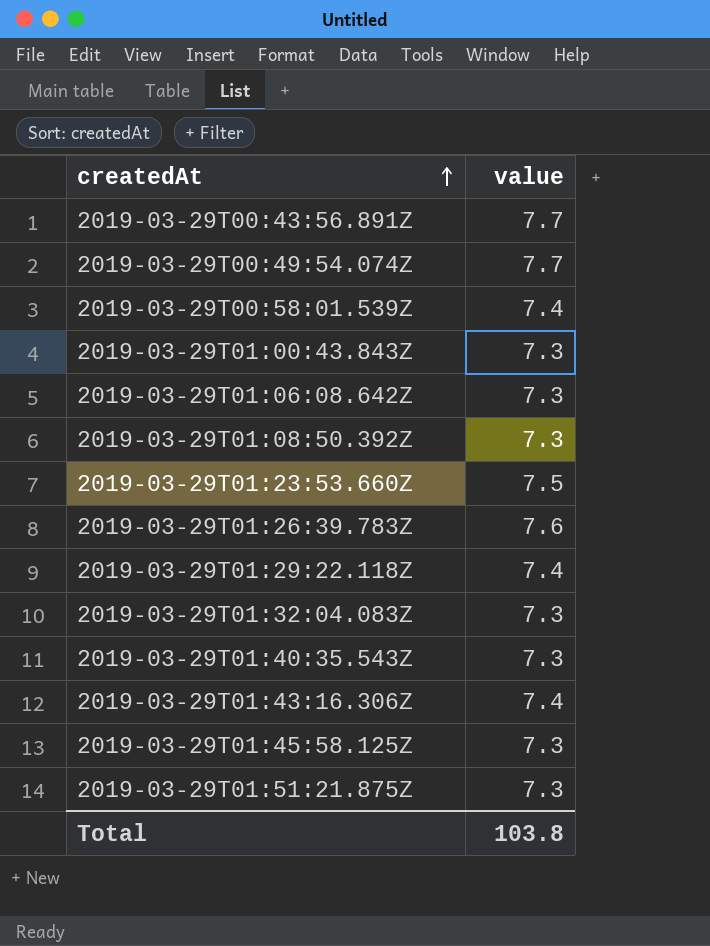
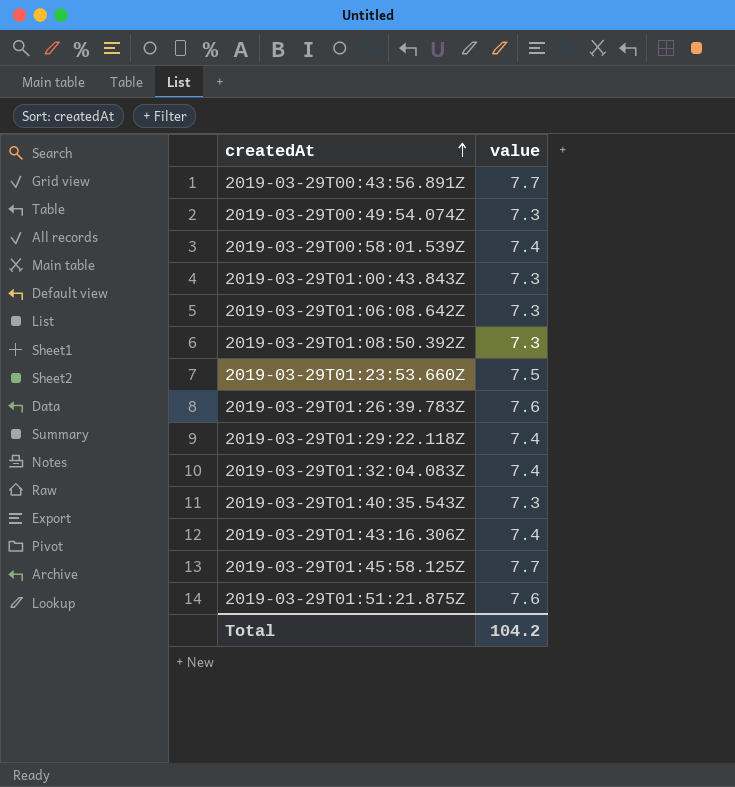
2019-03-29T00:49:54.074Z | value: 7.7 -> 7.3
2019-03-29T01:32:04.083Z | value: 7.3 -> 7.4
2019-03-29T01:45:58.125Z | value: 7.3 -> 7.7
2019-03-29T01:51:21.875Z | value: 7.3 -> 7.6
Total | value: 103.8 -> 104.2

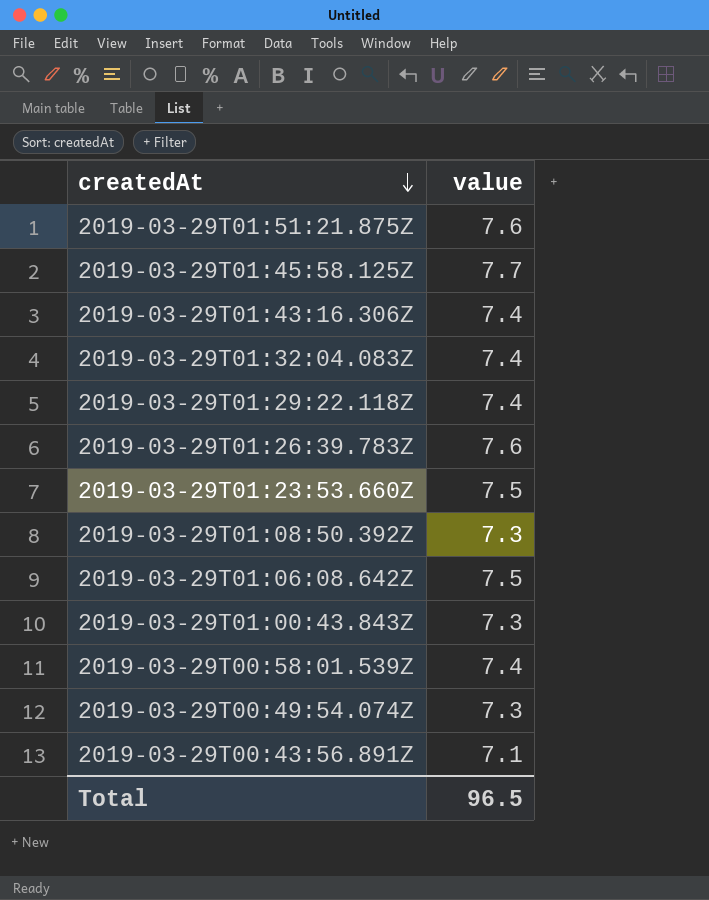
row order: createdAt ascending -> createdAt descending
row 2019-03-29T01:40:35.543Z: 7.3 -> none
2019-03-29T01:06:08.642Z | value: 7.3 -> 7.5
2019-03-29T00:43:56.891Z | value: 7.7 -> 7.1
Total | value: 104.2 -> 96.5

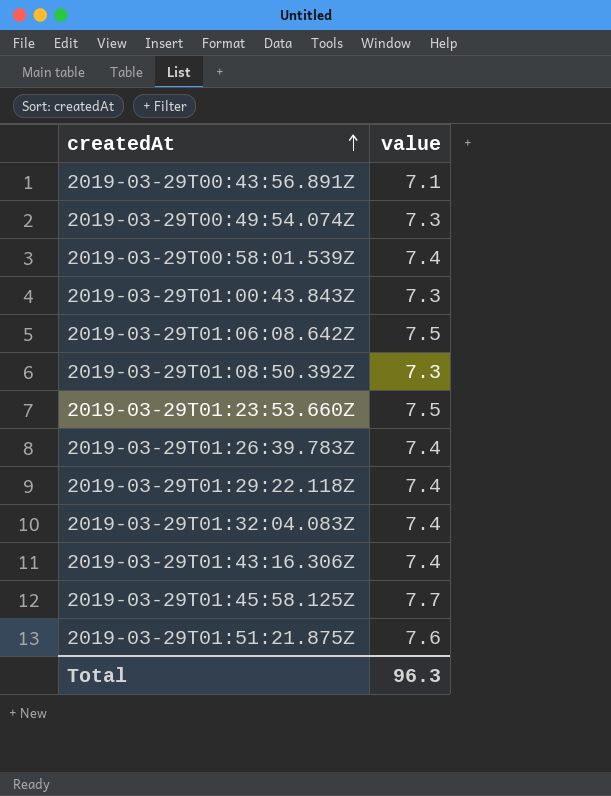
row order: createdAt descending -> createdAt ascending
2019-03-29T01:26:39.783Z | value: 7.6 -> 7.4
Total | value: 96.5 -> 96.3

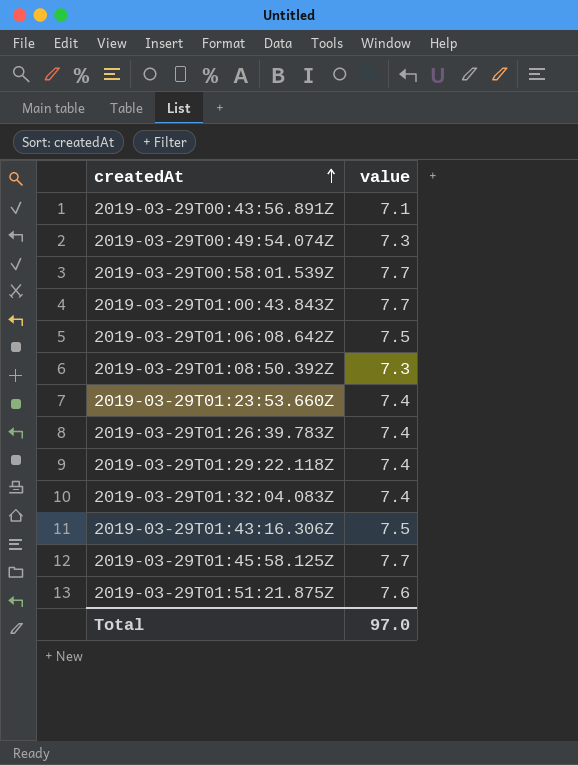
2019-03-29T00:58:01.539Z | value: 7.4 -> 7.7
2019-03-29T01:00:43.843Z | value: 7.3 -> 7.7
2019-03-29T01:23:53.660Z | value: 7.5 -> 7.4
2019-03-29T01:43:16.306Z | value: 7.4 -> 7.5
Total | value: 96.3 -> 97.0

